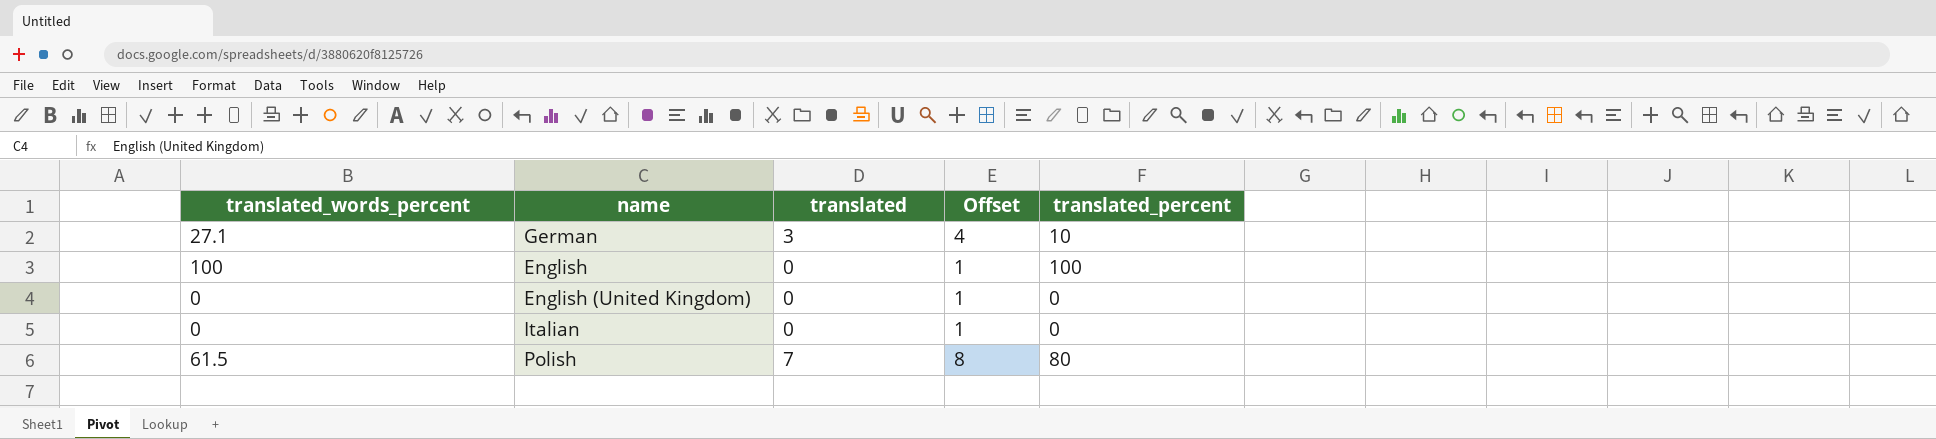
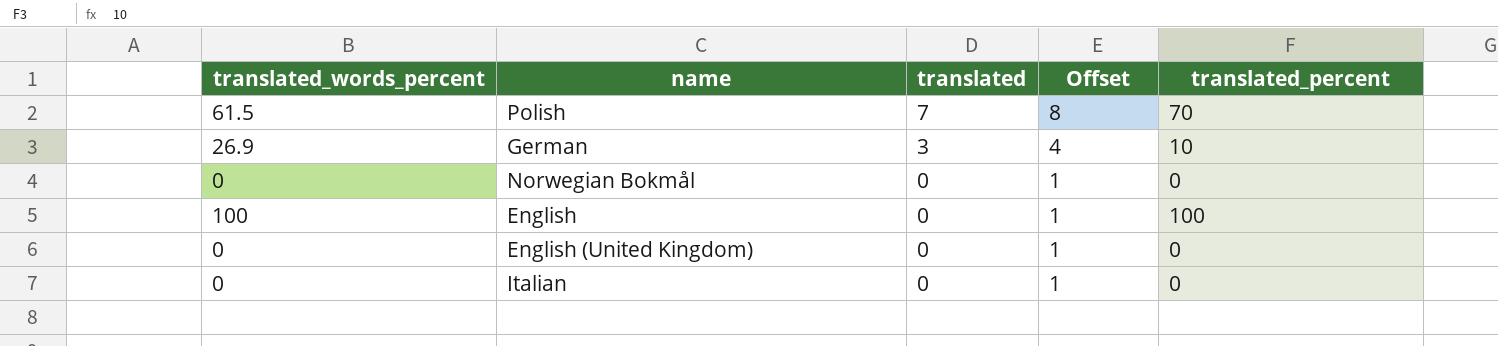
row order: none -> translated descending
Polish | translated_percent: 80 -> 70
German | translated_words_percent: 27.1 -> 26.9
row Norwegian Bokmål: none -> 0 | 0 | 1 | 0

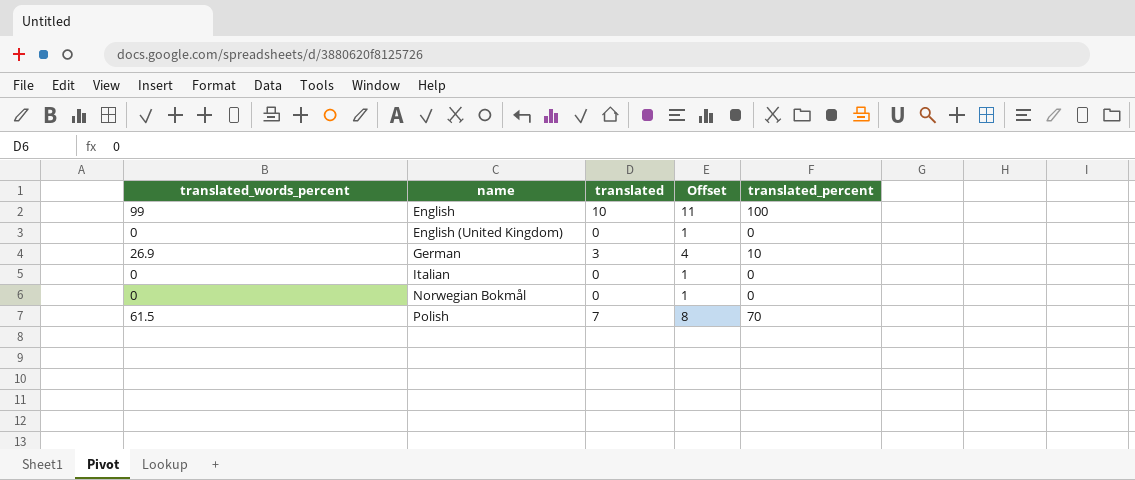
row order: translated descending -> name ascending
English | translated_words_percent: 100 -> 99
English | translated: 0 -> 10
English | Offset: 1 -> 11

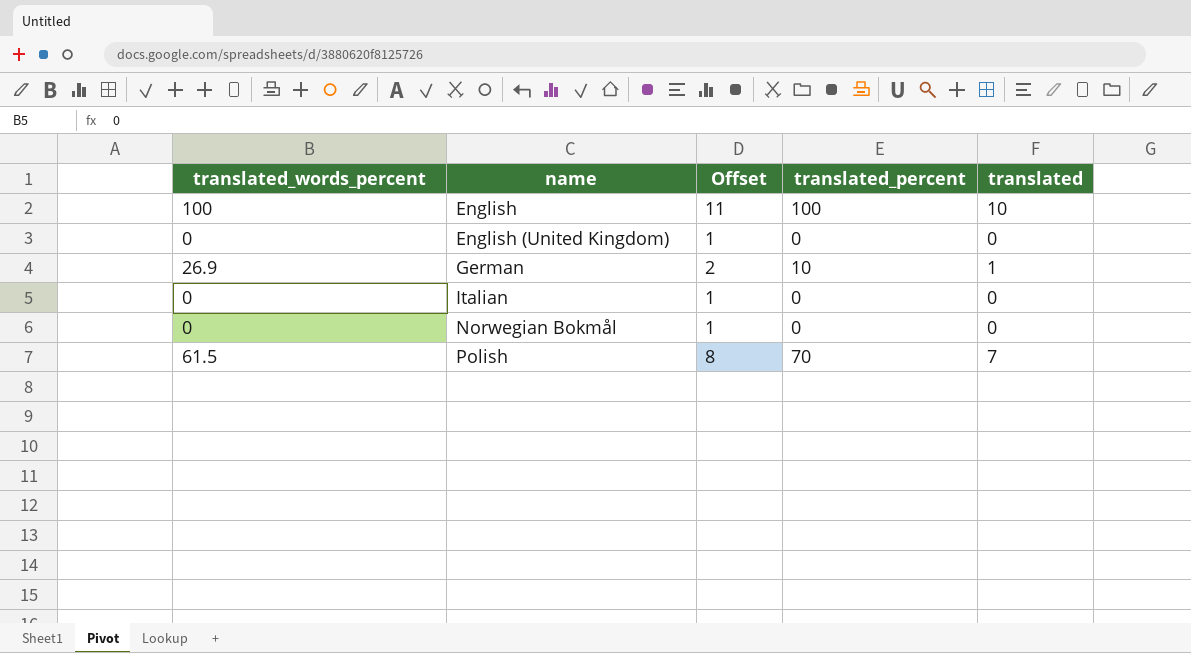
column translated | position: 3 -> 5
English | translated_words_percent: 99 -> 100
German | Offset: 4 -> 2
German | translated: 3 -> 1

